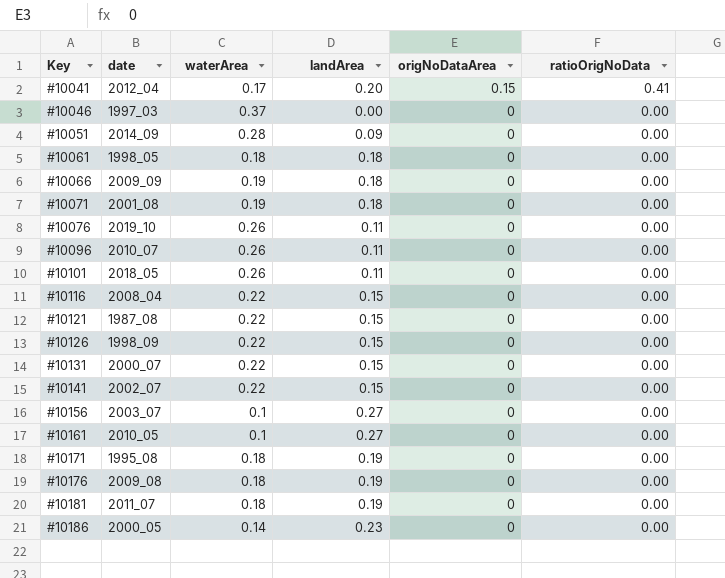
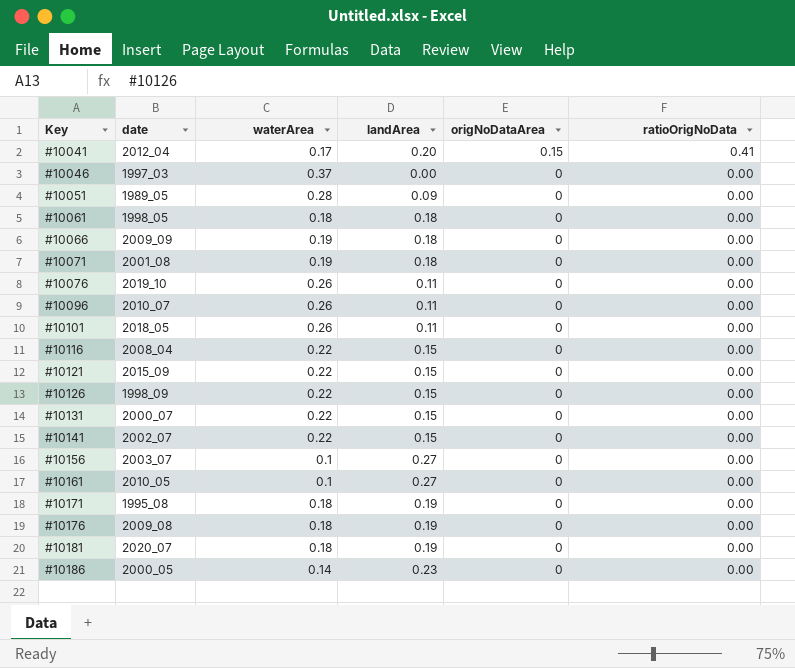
#10051 | date: 2014_09 -> 1989_05
#10121 | date: 1987_08 -> 2015_09
#10181 | date: 2011_07 -> 2020_07

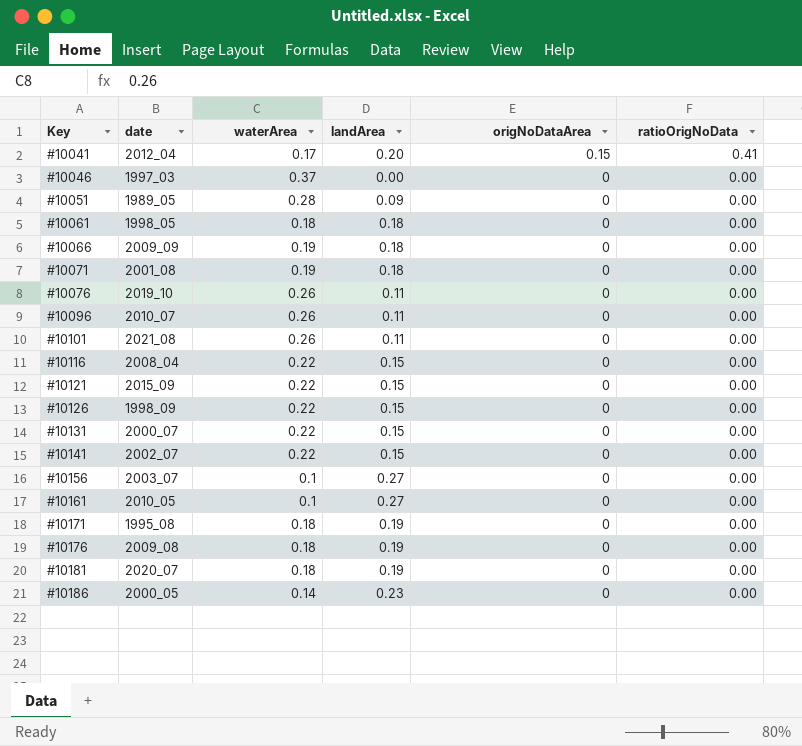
#10101 | date: 2018_05 -> 2021_08

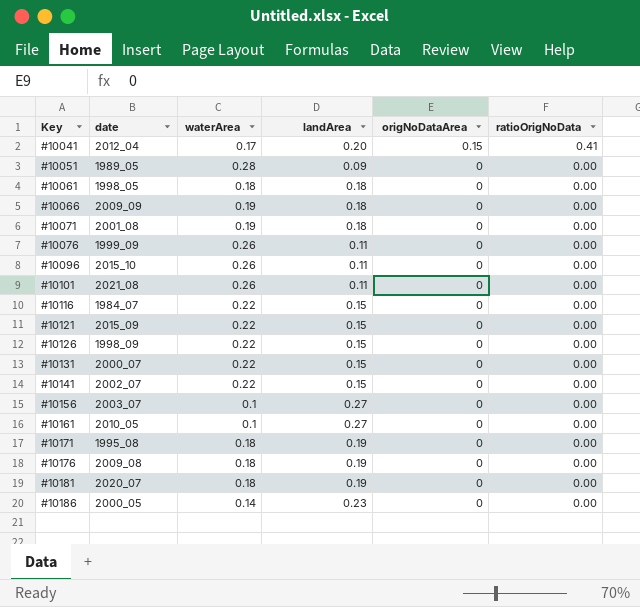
row #10046: 1997_03 | 0.37 | 0.00 | 0 | 0.00 -> none
#10076 | date: 2019_10 -> 1999_09
#10096 | date: 2010_07 -> 2015_10
#10116 | date: 2008_04 -> 1984_07

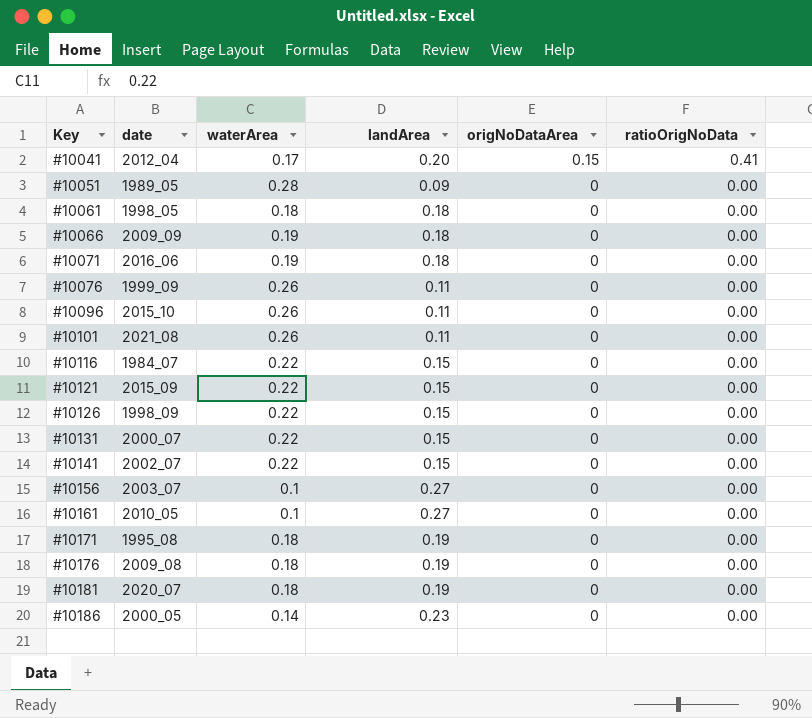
#10071 | date: 2001_08 -> 2016_06

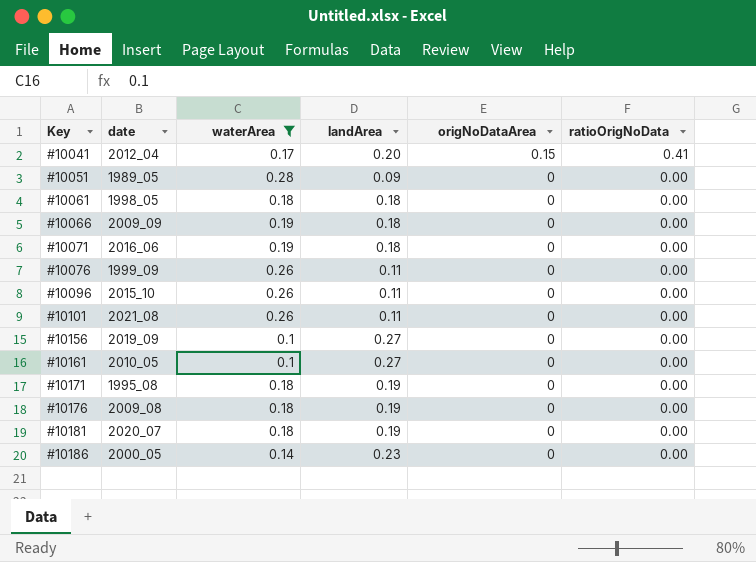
filter: none -> waterArea != 0.22
#10156 | date: 2003_07 -> 2019_09

